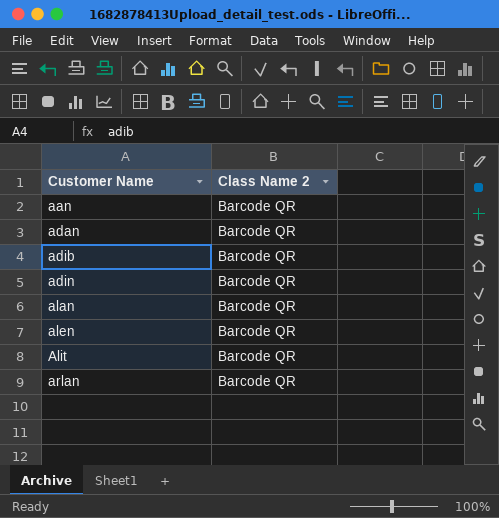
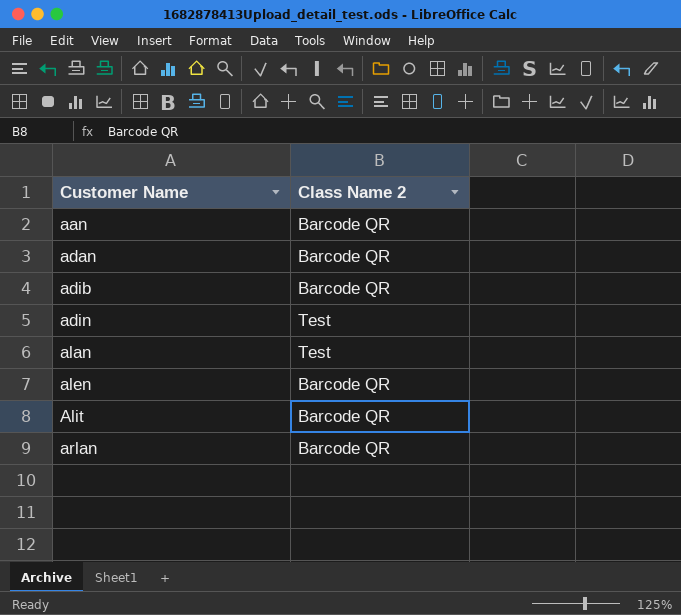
adin | Class Name 2: Barcode QR -> Test
alan | Class Name 2: Barcode QR -> Test

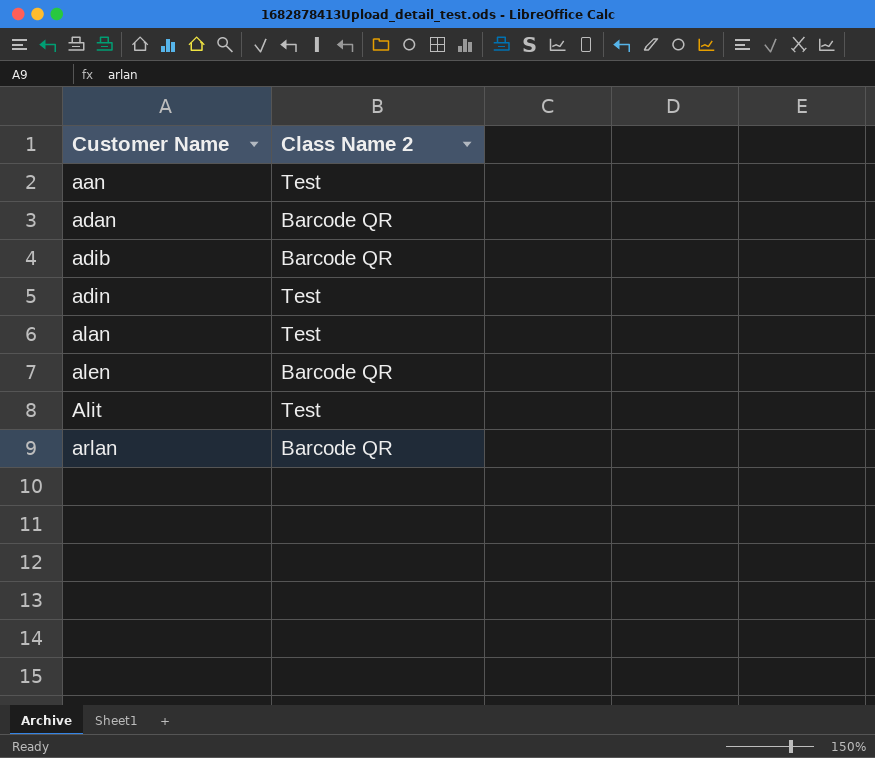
aan | Class Name 2: Barcode QR -> Test
Alit | Class Name 2: Barcode QR -> Test

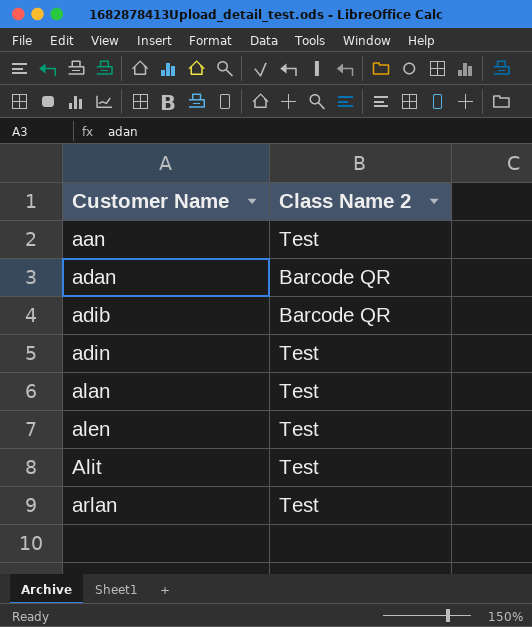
alen | Class Name 2: Barcode QR -> Test
arlan | Class Name 2: Barcode QR -> Test

